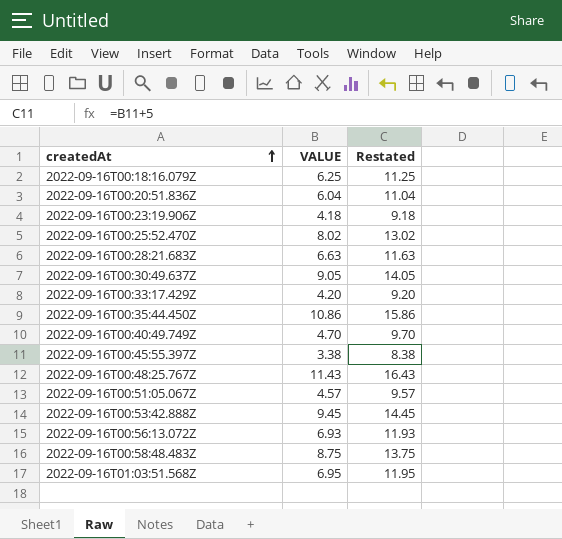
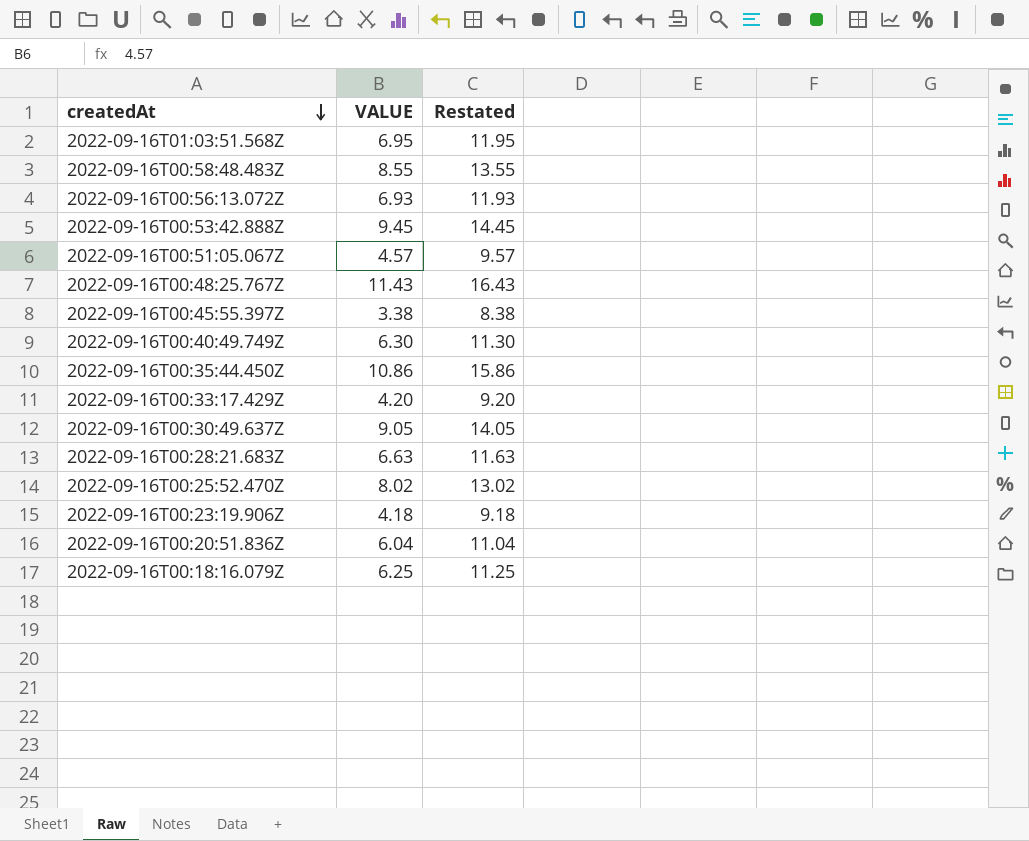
row order: createdAt ascending -> createdAt descending
2022-09-16T00:58:48.483Z | VALUE: 8.75 -> 8.55
2022-09-16T00:58:48.483Z | Restated: 13.75 -> 13.55
2022-09-16T00:40:49.749Z | VALUE: 4.70 -> 6.30
2022-09-16T00:40:49.749Z | Restated: 9.70 -> 11.30

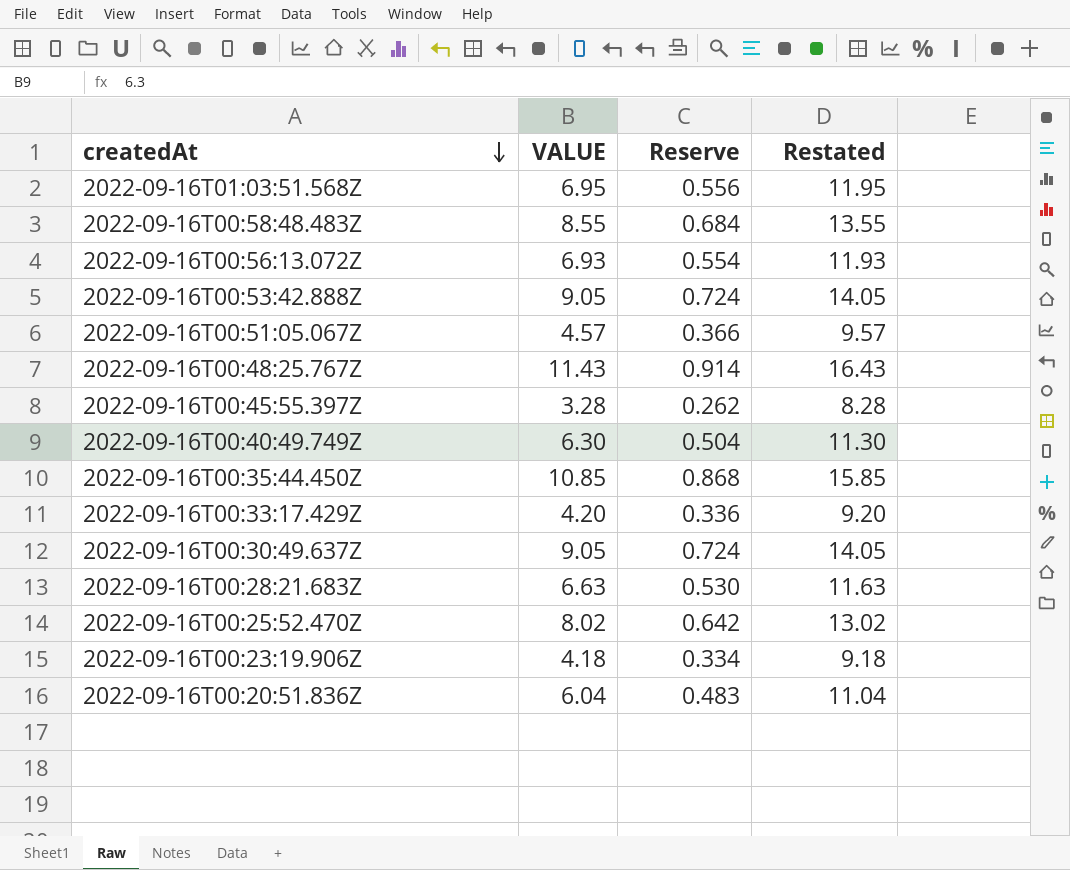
column Reserve | formula: none -> [VALUE] * 0.08
row 2022-09-16T00:18:16.079Z: 6.25 | 11.25 -> none
2022-09-16T00:53:42.888Z | VALUE: 9.45 -> 9.05
2022-09-16T00:53:42.888Z | Restated: 14.45 -> 14.05
2022-09-16T00:45:55.397Z | VALUE: 3.38 -> 3.28
2022-09-16T00:45:55.397Z | Restated: 8.38 -> 8.28
2022-09-16T00:35:44.450Z | VALUE: 10.86 -> 10.85
2022-09-16T00:35:44.450Z | Restated: 15.86 -> 15.85

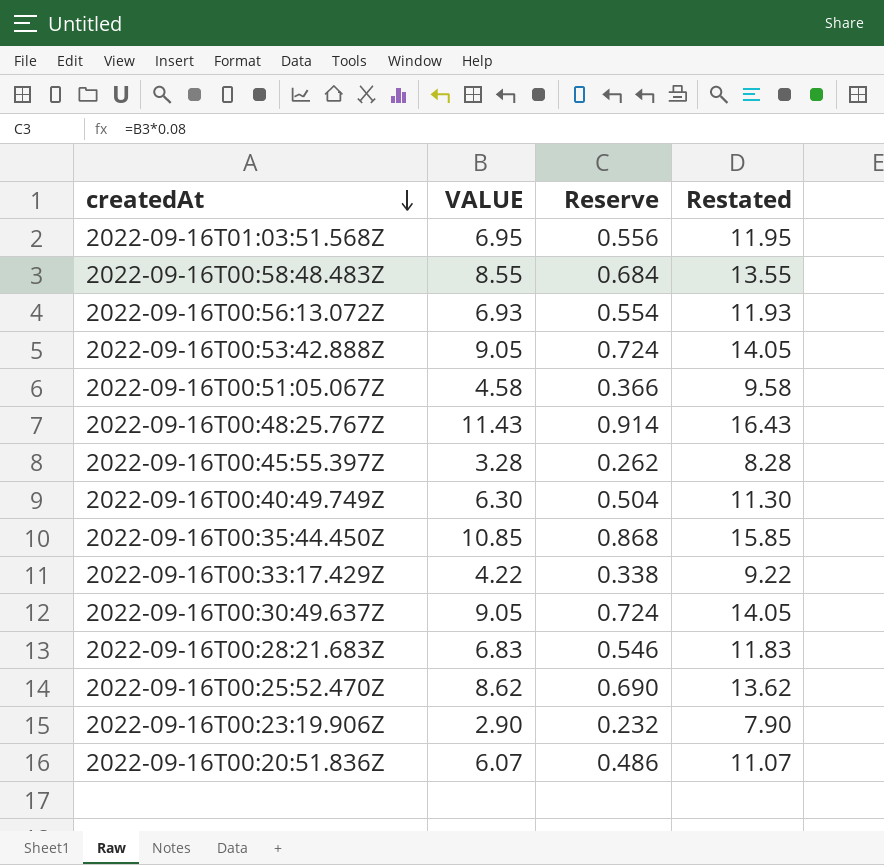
2022-09-16T00:51:05.067Z | VALUE: 4.57 -> 4.58
2022-09-16T00:51:05.067Z | Restated: 9.57 -> 9.58
2022-09-16T00:33:17.429Z | VALUE: 4.20 -> 4.22
2022-09-16T00:33:17.429Z | Reserve: 0.336 -> 0.338
2022-09-16T00:33:17.429Z | Restated: 9.20 -> 9.22
2022-09-16T00:28:21.683Z | VALUE: 6.63 -> 6.83
2022-09-16T00:28:21.683Z | Reserve: 0.530 -> 0.546
2022-09-16T00:28:21.683Z | Restated: 11.63 -> 11.83
2022-09-16T00:25:52.470Z | VALUE: 8.02 -> 8.62
2022-09-16T00:25:52.470Z | Reserve: 0.642 -> 0.690
2022-09-16T00:25:52.470Z | Restated: 13.02 -> 13.62
2022-09-16T00:23:19.906Z | VALUE: 4.18 -> 2.90
2022-09-16T00:23:19.906Z | Reserve: 0.334 -> 0.232
2022-09-16T00:23:19.906Z | Restated: 9.18 -> 7.90
2022-09-16T00:20:51.836Z | VALUE: 6.04 -> 6.07
2022-09-16T00:20:51.836Z | Reserve: 0.483 -> 0.486
2022-09-16T00:20:51.836Z | Restated: 11.04 -> 11.07

